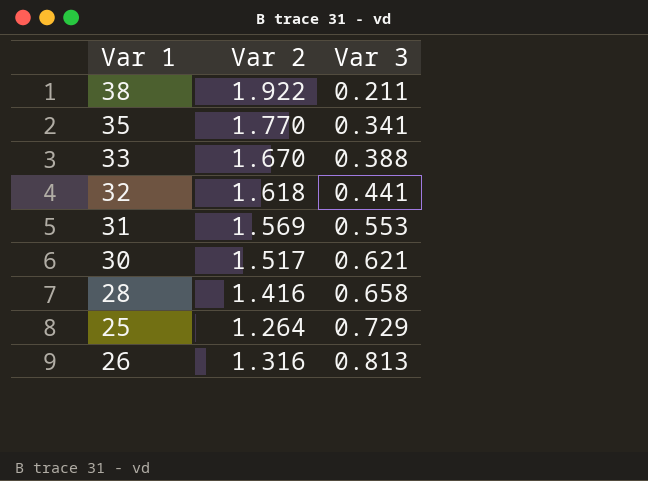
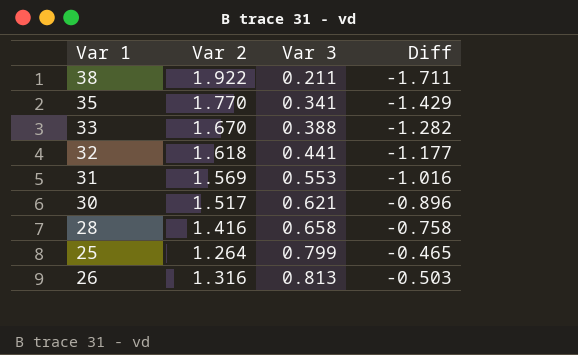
column Diff | formula: none -> [Var 3] - [Var 2]
25 | Var 3: 0.729 -> 0.799

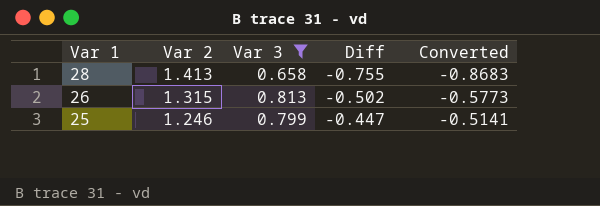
filter: none -> Var 3 >= 0.658
row order: Var 3 ascending -> Var 1 descending
column Converted | formula: none -> [Diff] * 1.15
28 | Var 2: 1.416 -> 1.413
28 | Diff: -0.758 -> -0.755
26 | Var 2: 1.316 -> 1.315
26 | Diff: -0.503 -> -0.502
25 | Var 2: 1.264 -> 1.246
25 | Diff: -0.465 -> -0.447

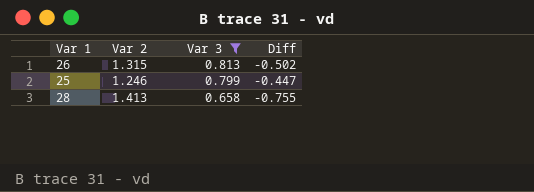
row order: Var 1 descending -> Var 3 descending
column Converted | formula: [Diff] * 1.15 -> none

